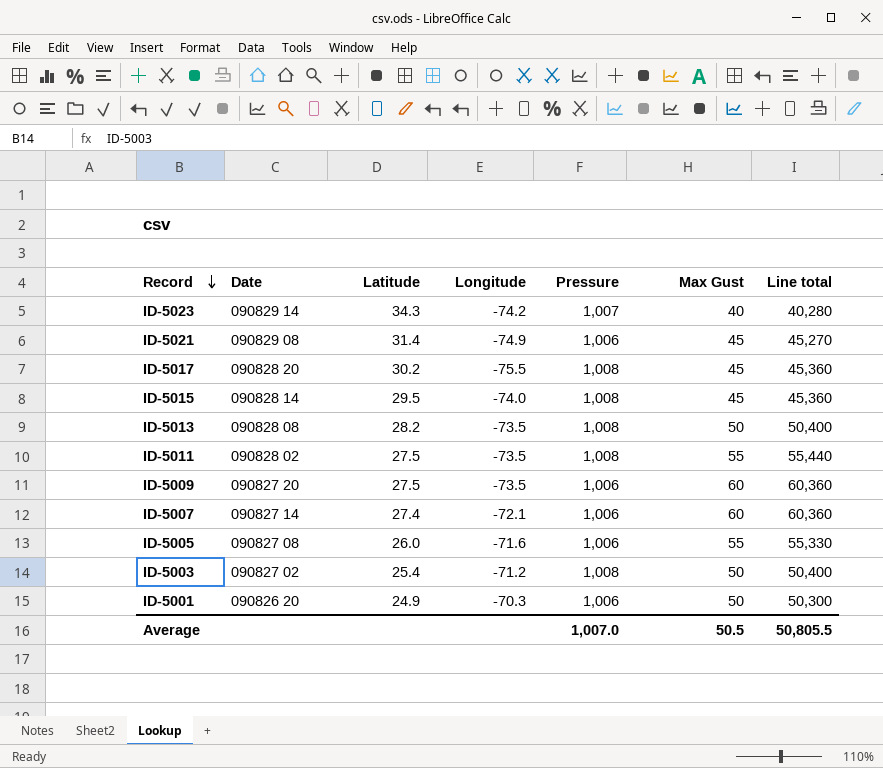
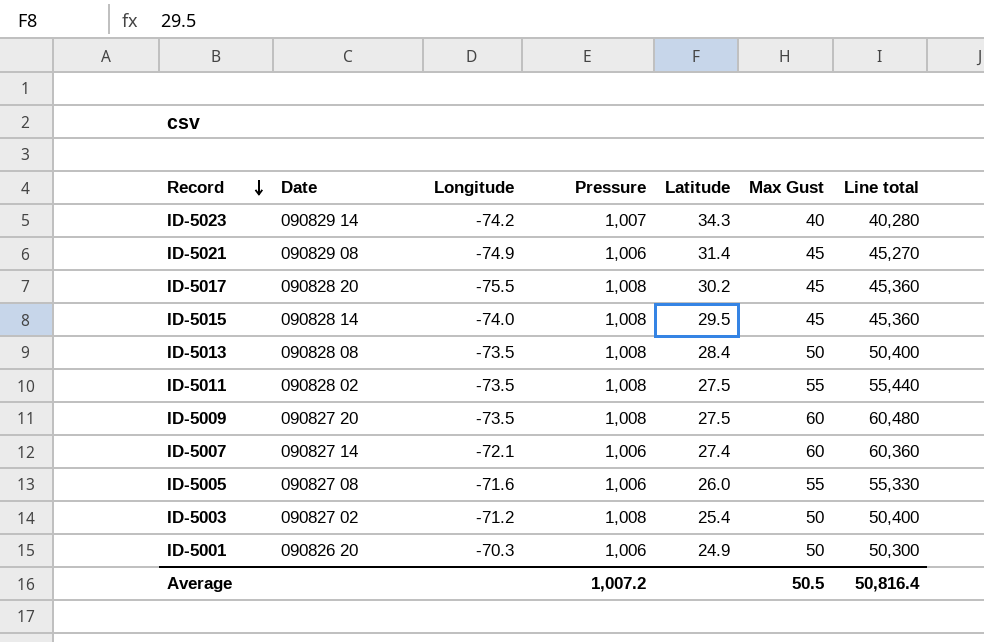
column Latitude | position: 3 -> 5
ID-5013 | Latitude: 28.2 -> 28.4
ID-5009 | Pressure: 1,006 -> 1,008
ID-5009 | Line total: 60,360 -> 60,480
Average | Pressure: 1,007.0 -> 1,007.2
Average | Line total: 50,805.5 -> 50,816.4

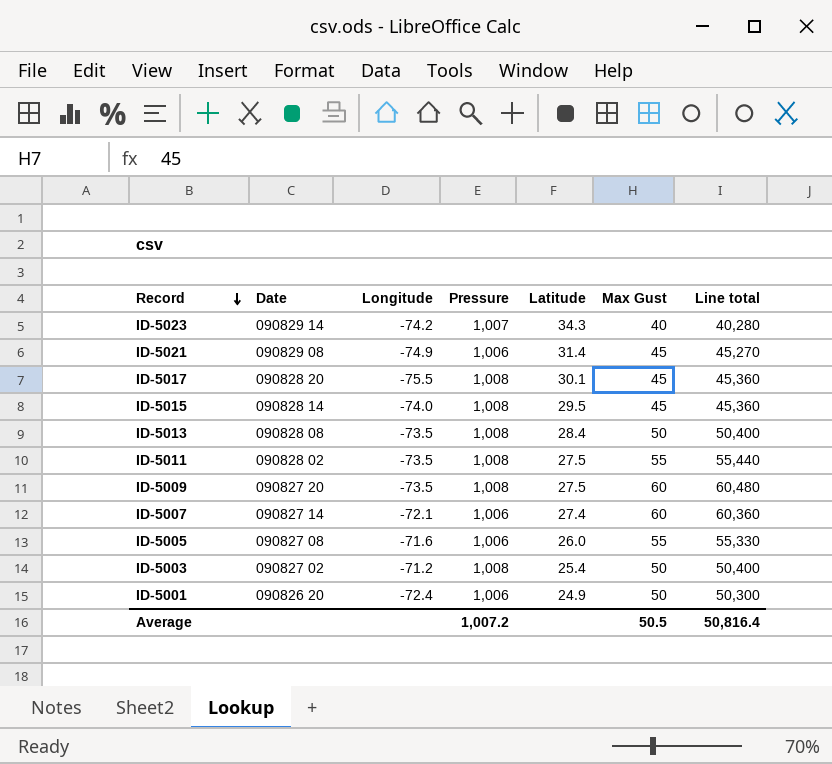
ID-5017 | Latitude: 30.2 -> 30.1
ID-5001 | Longitude: -70.3 -> -72.4

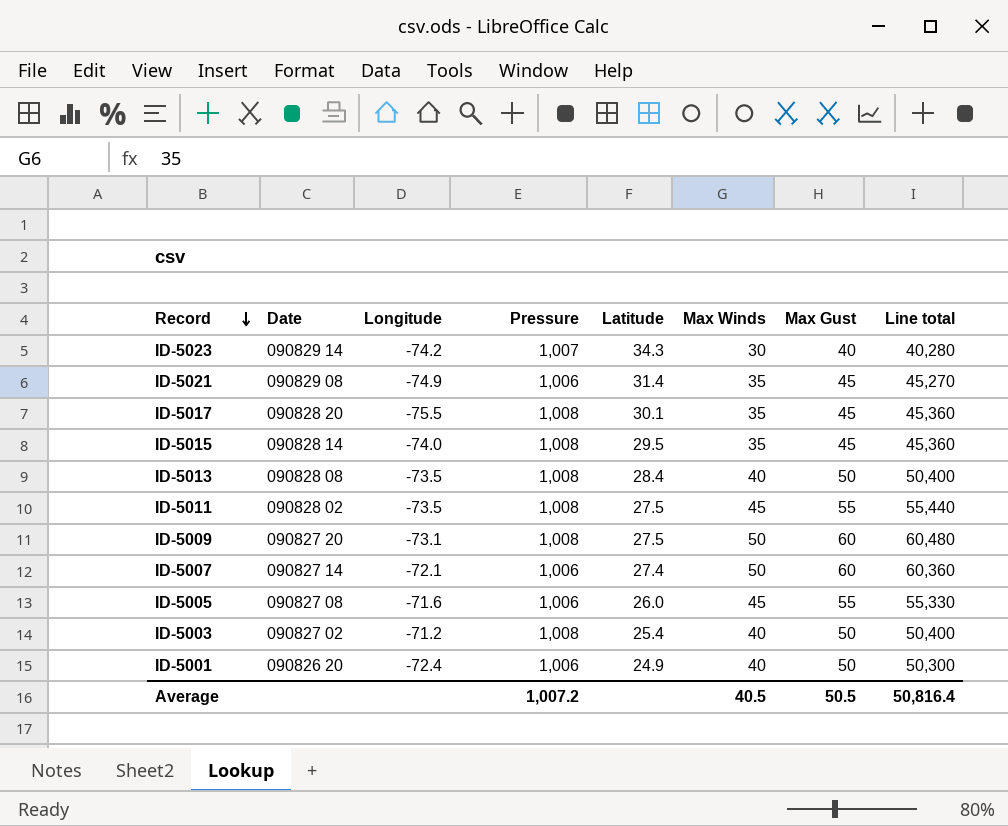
column Max Winds | position: none -> 6
ID-5009 | Longitude: -73.5 -> -73.1

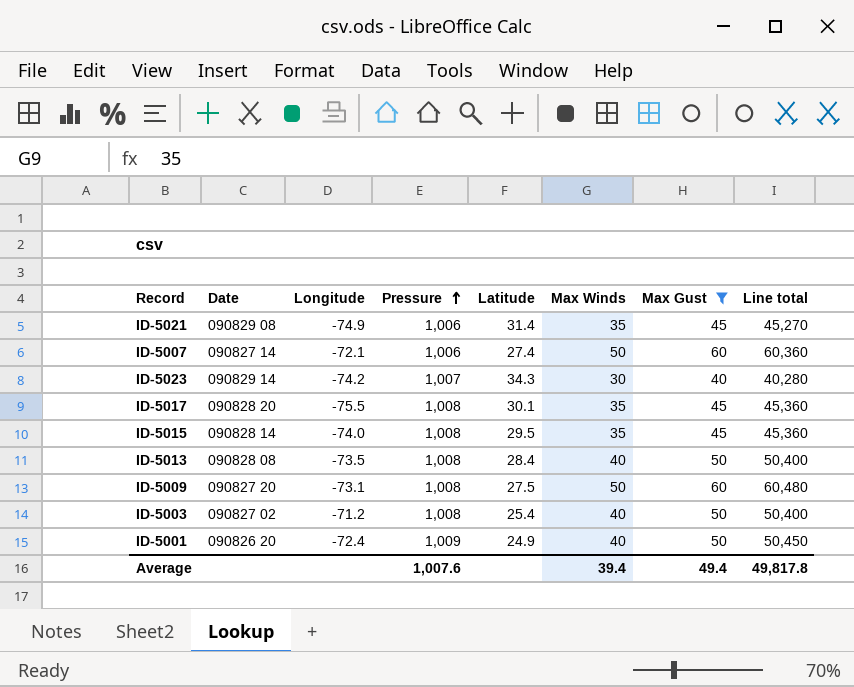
filter: none -> Max Gust != 55
row order: Record descending -> Pressure ascending
ID-5001 | Pressure: 1,006 -> 1,009
ID-5001 | Line total: 50,300 -> 50,450
Average | Pressure: 1,007.2 -> 1,007.6
Average | Max Winds: 40.5 -> 39.4
Average | Max Gust: 50.5 -> 49.4
Average | Line total: 50,816.4 -> 49,817.8

